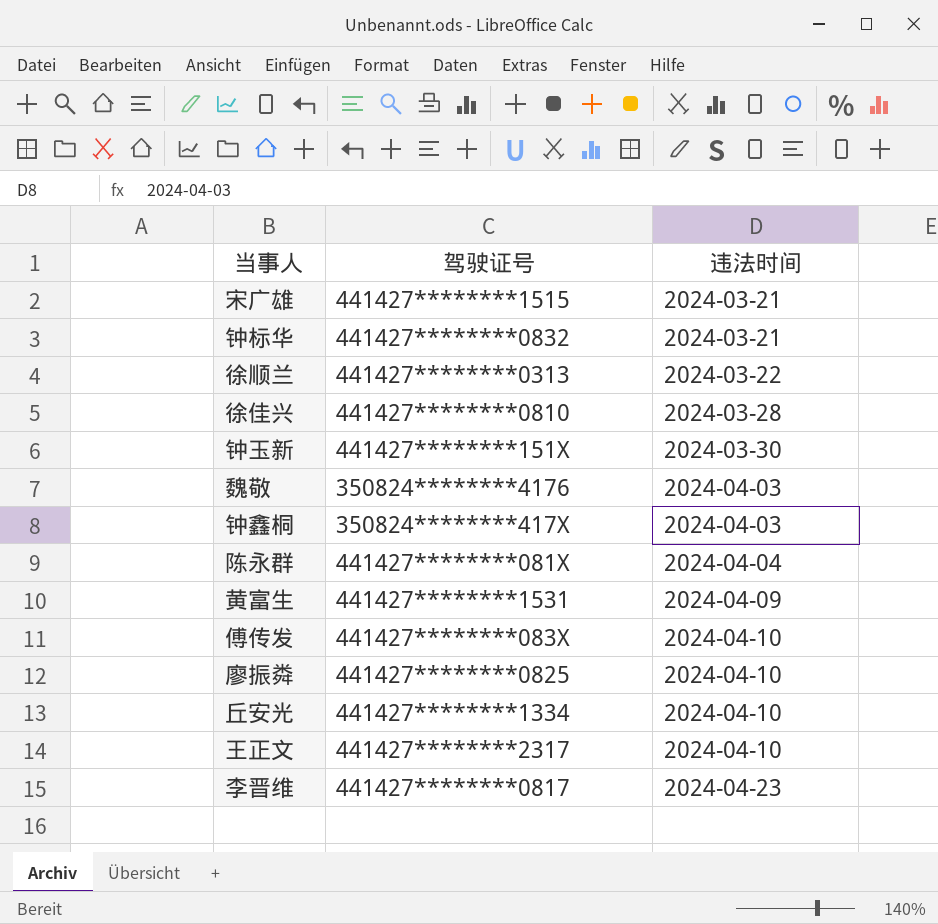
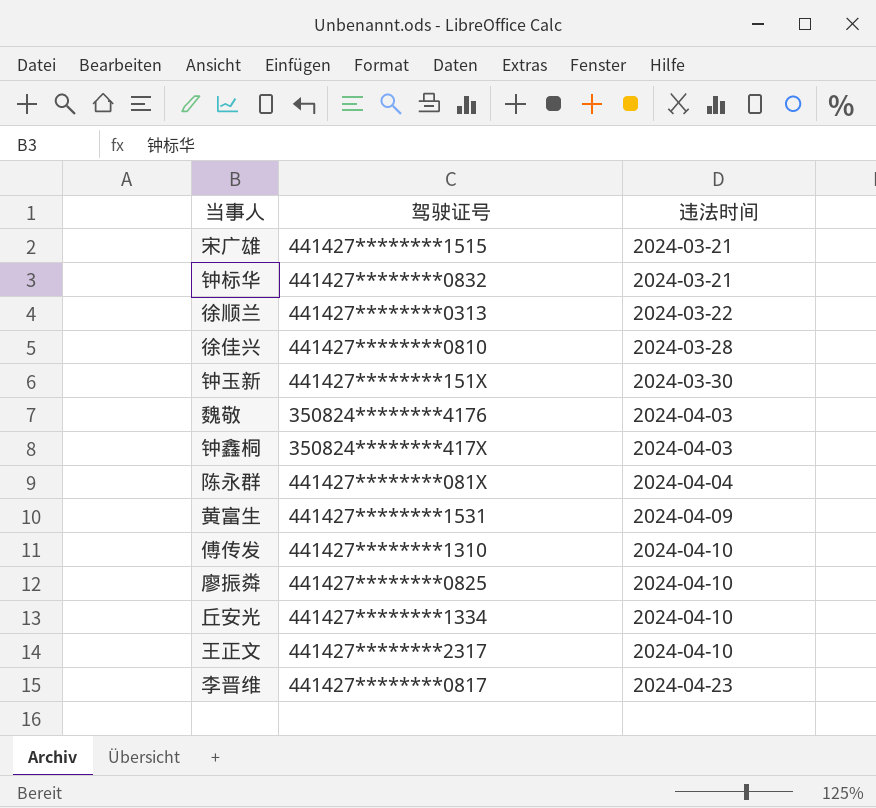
傅传发 | 驾驶证号: 441427********083X -> 441427********1310

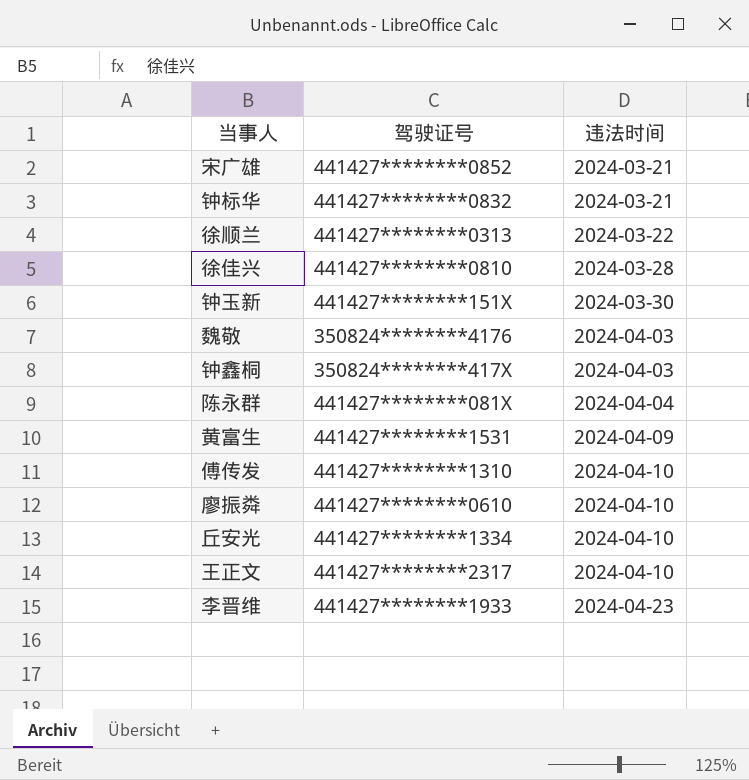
宋广雄 | 驾驶证号: 441427********1515 -> 441427********0852
廖振粦 | 驾驶证号: 441427********0825 -> 441427********0610
李晋维 | 驾驶证号: 441427********0817 -> 441427********1933

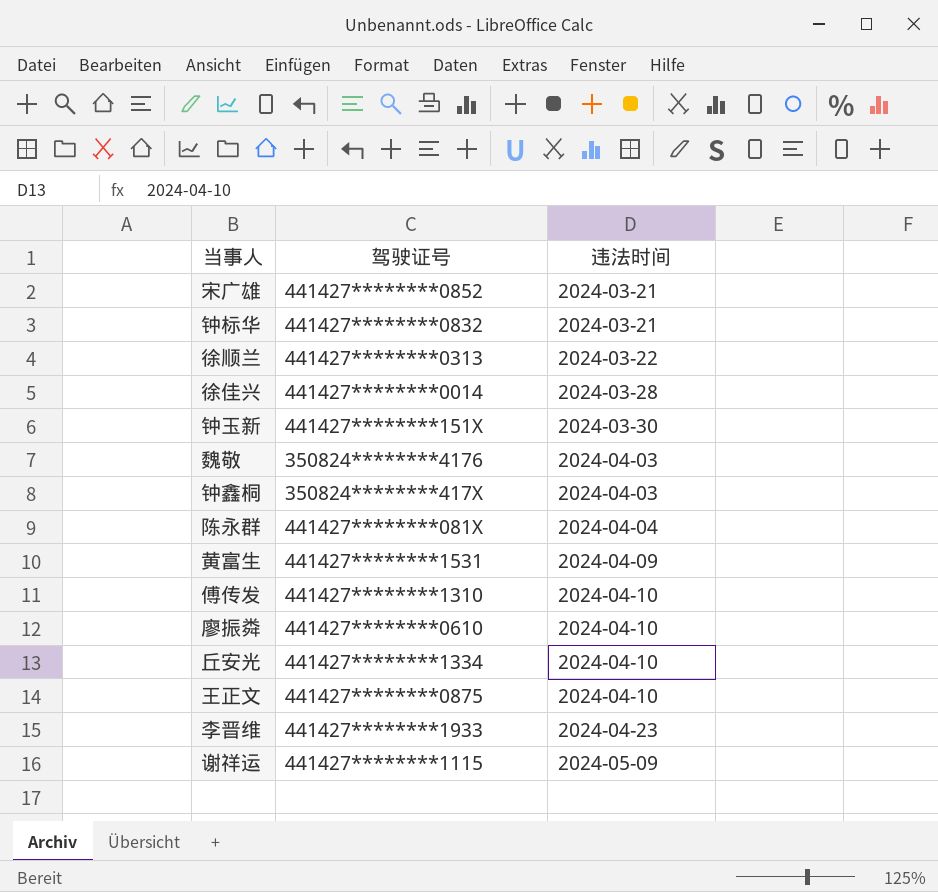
徐佳兴 | 驾驶证号: 441427********0810 -> 441427********0014
王正文 | 驾驶证号: 441427********2317 -> 441427********0875
row 谢祥运: none -> 441427********1115 | 2024-05-09

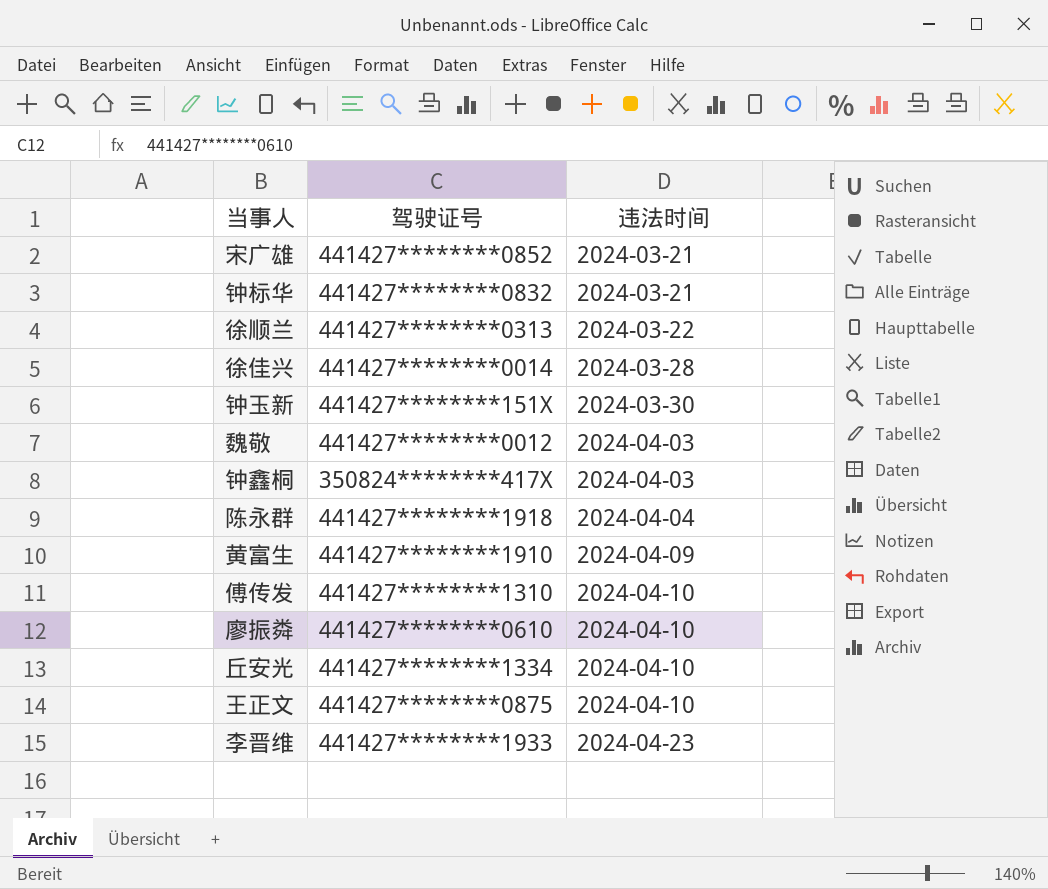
row 谢祥运: 441427********1115 | 2024-05-09 -> none
魏敬 | 驾驶证号: 350824********4176 -> 441427********0012
陈永群 | 驾驶证号: 441427********081X -> 441427********1918
黄富生 | 驾驶证号: 441427********1531 -> 441427********1910

